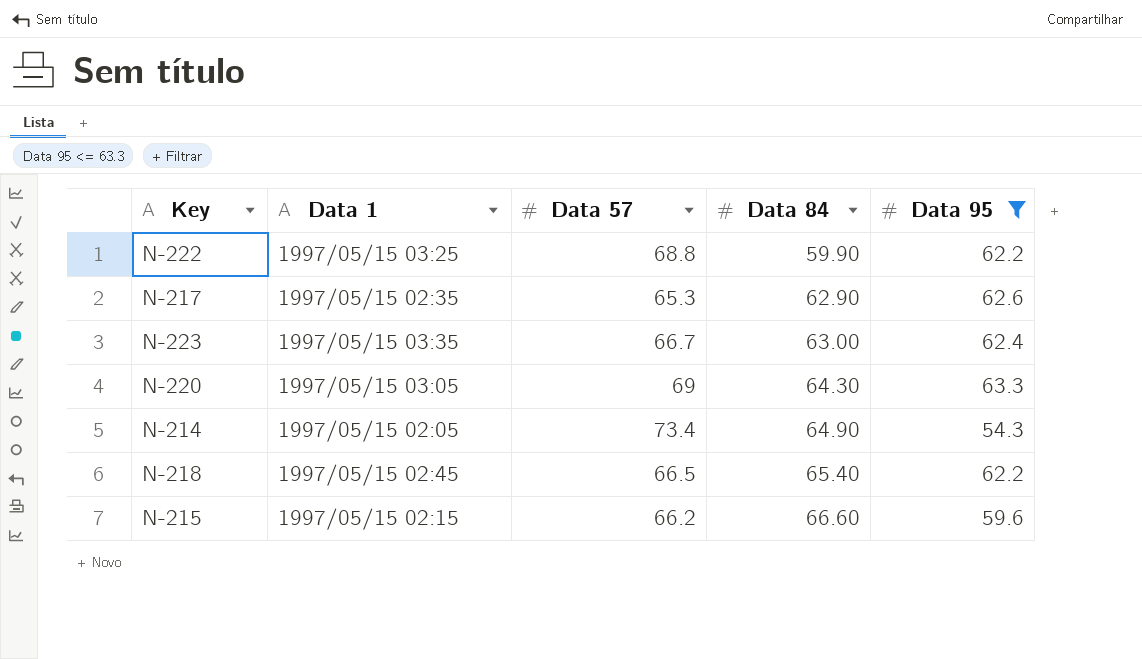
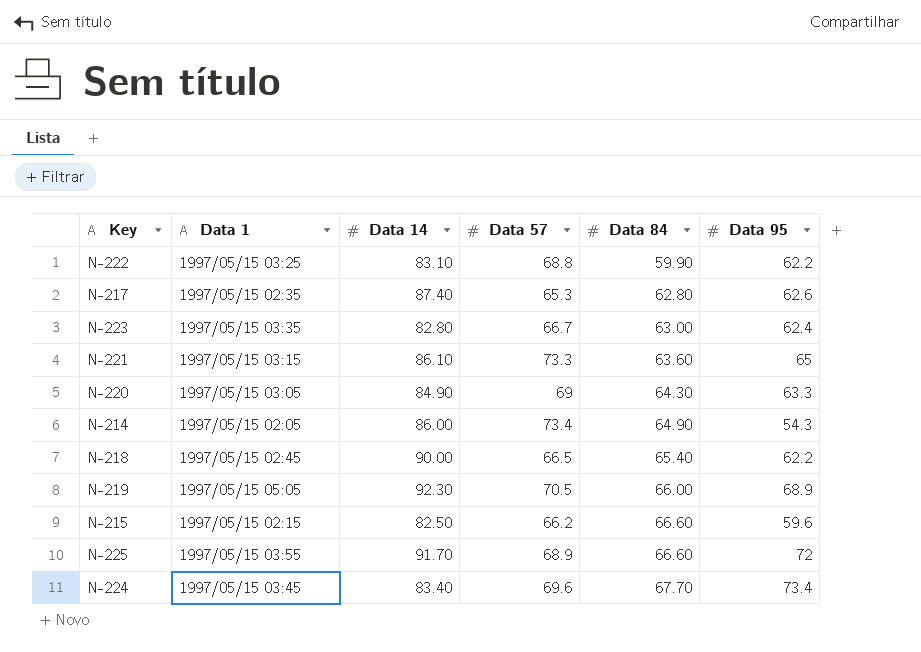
filter: Data 95 <= 63.3 -> none
column Data 14 | position: none -> 3
N-217 | Data 84: 62.90 -> 62.80

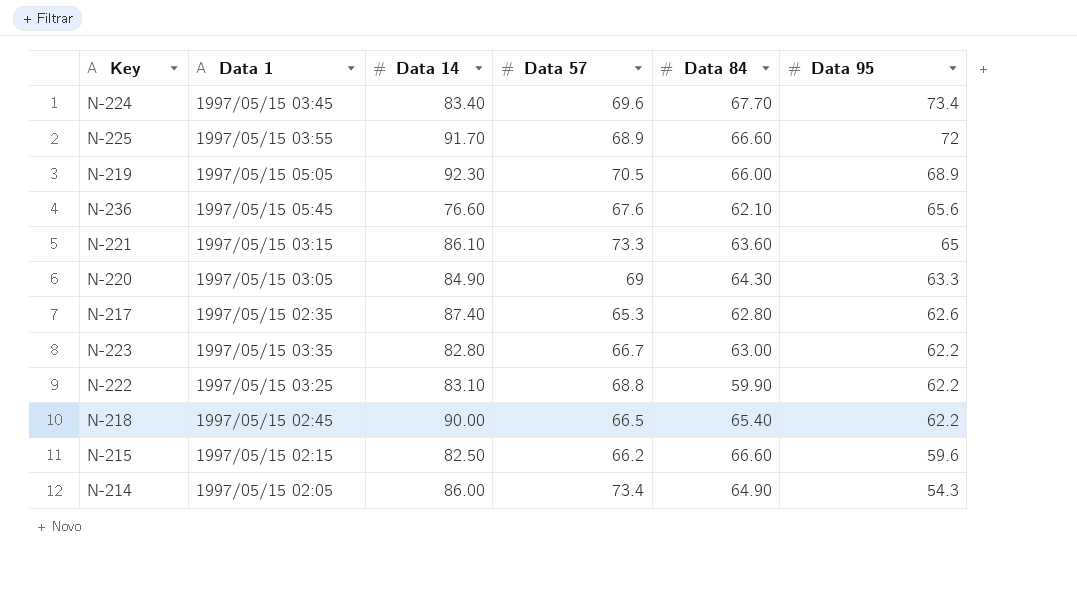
row order: Data 84 ascending -> Data 95 descending
row N-236: none -> 1997/05/15 05:45 | 76.60 | 67.6 | 62.10 | 65.6
N-223 | Data 95: 62.4 -> 62.2

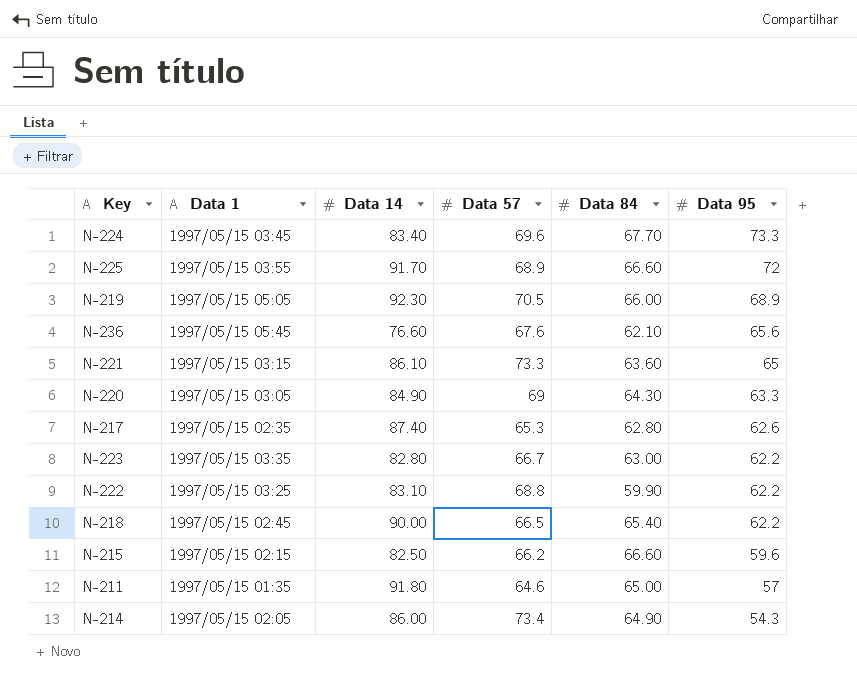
N-224 | Data 95: 73.4 -> 73.3
row N-211: none -> 1997/05/15 01:35 | 91.80 | 64.6 | 65.00 | 57

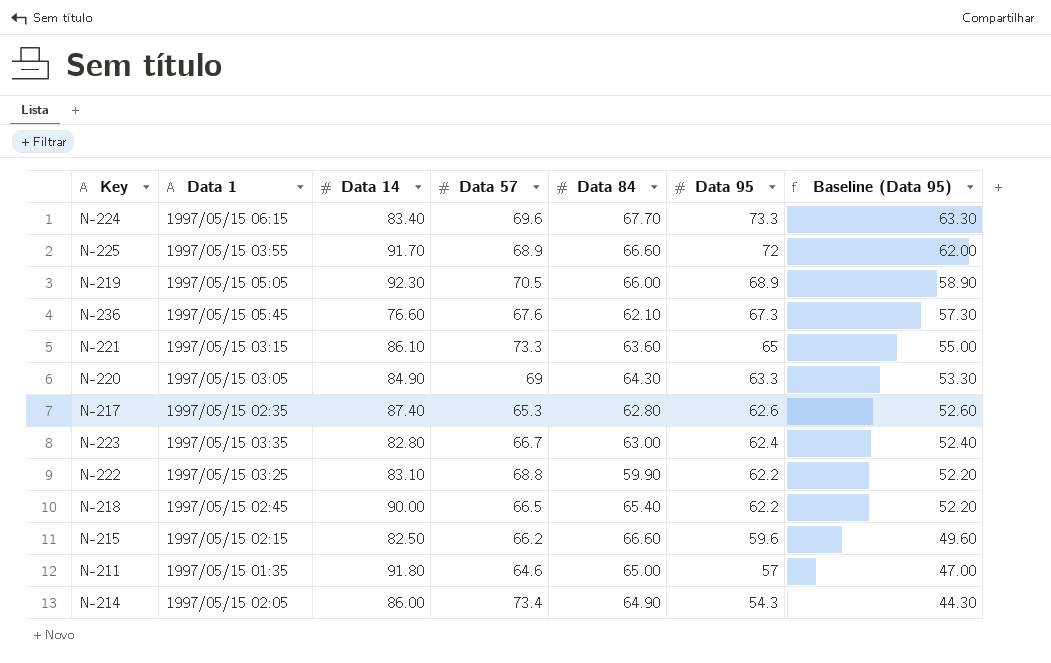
column Baseline (Data 95) | formula: none -> [Data 95] - 10
N-224 | Data 1: 1997/05/15 03:45 -> 1997/05/15 06:15
N-236 | Data 95: 65.6 -> 67.3
N-223 | Data 95: 62.2 -> 62.4

